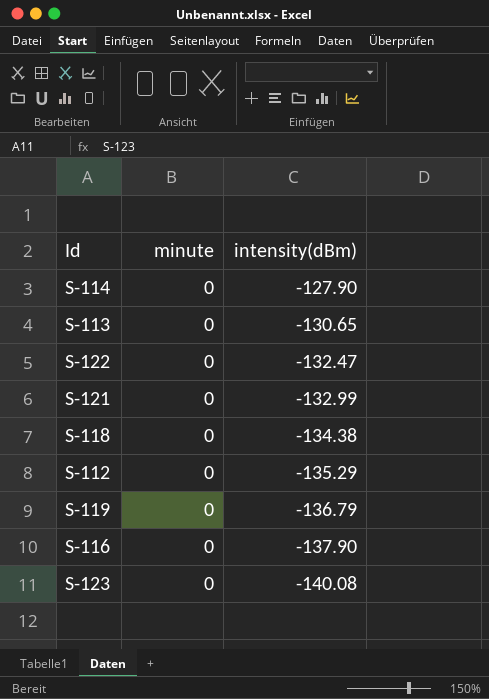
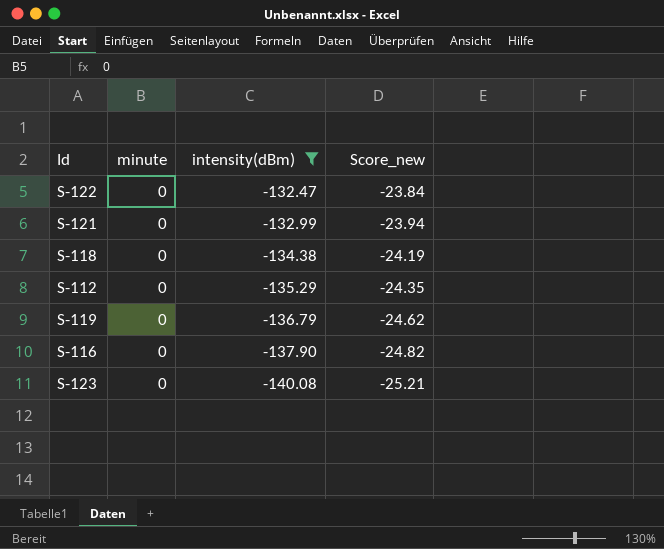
filter: none -> intensity(dBm) <= -132.47
column Score_new | formula: none -> [intensity(dBm)] * 0.18

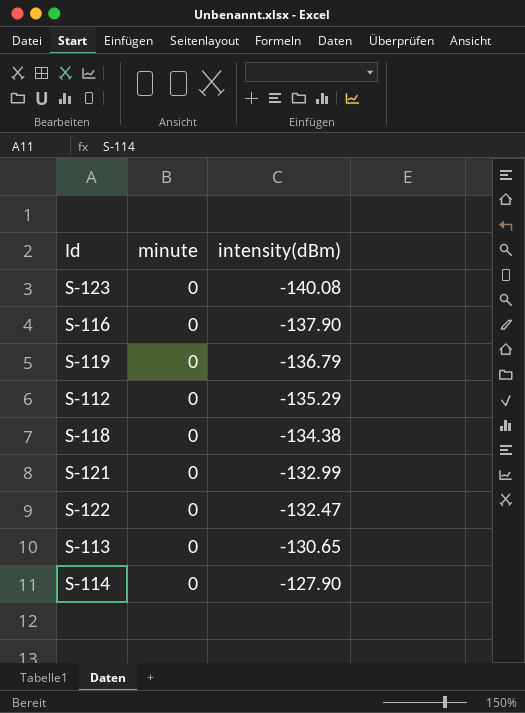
filter: intensity(dBm) <= -132.47 -> none
row order: intensity(dBm) descending -> intensity(dBm) ascending
column Score_new | formula: [intensity(dBm)] * 0.18 -> none

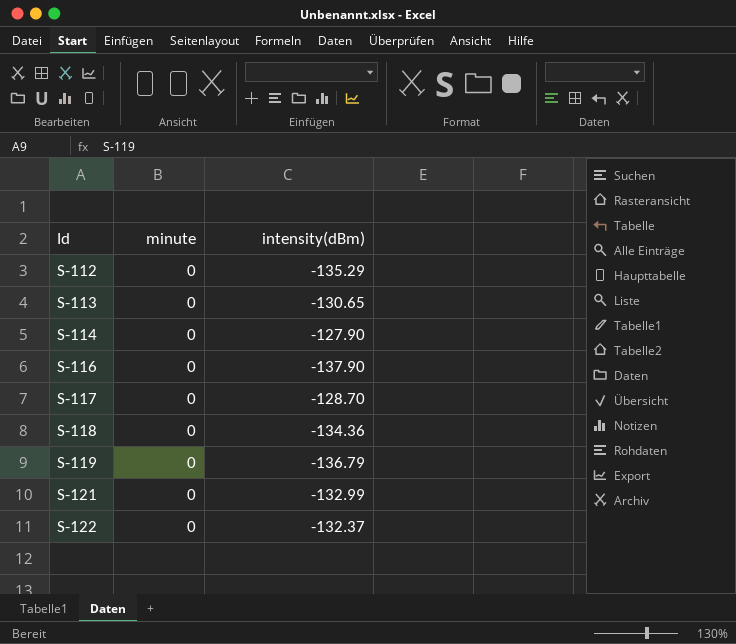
row order: intensity(dBm) ascending -> Id ascending
row S-123: 0 | -140.08 -> none
row S-117: none -> 0 | -128.70
S-118 | intensity(dBm): -134.38 -> -134.36
S-122 | intensity(dBm): -132.47 -> -132.37

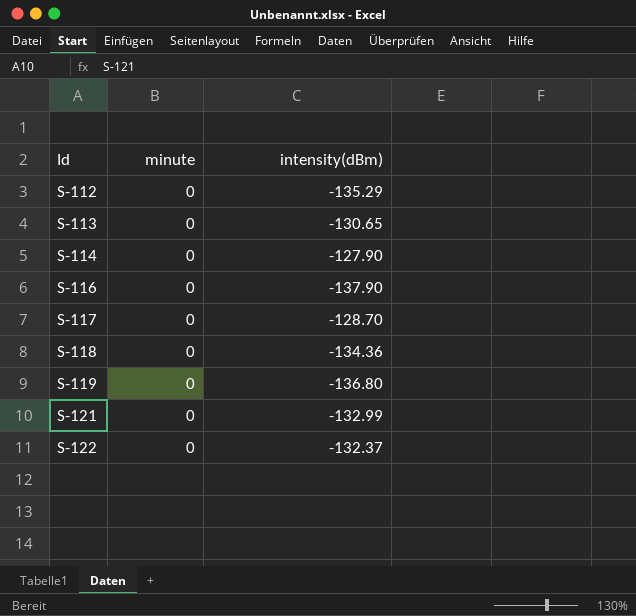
S-119 | intensity(dBm): -136.79 -> -136.80

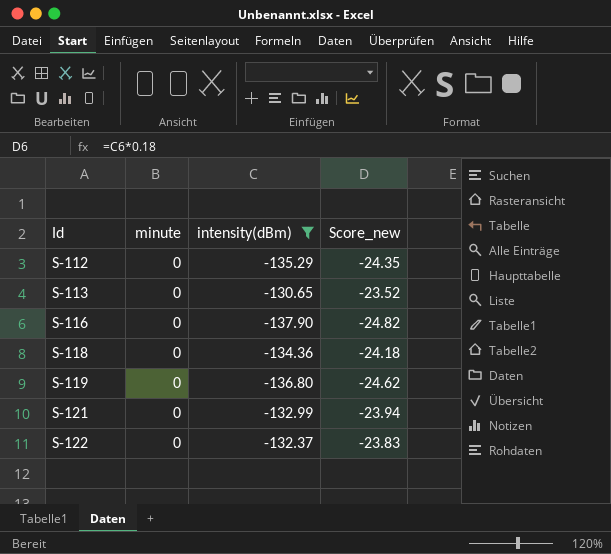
filter: none -> intensity(dBm) <= -130.65
column Score_new | formula: none -> [intensity(dBm)] * 0.18

